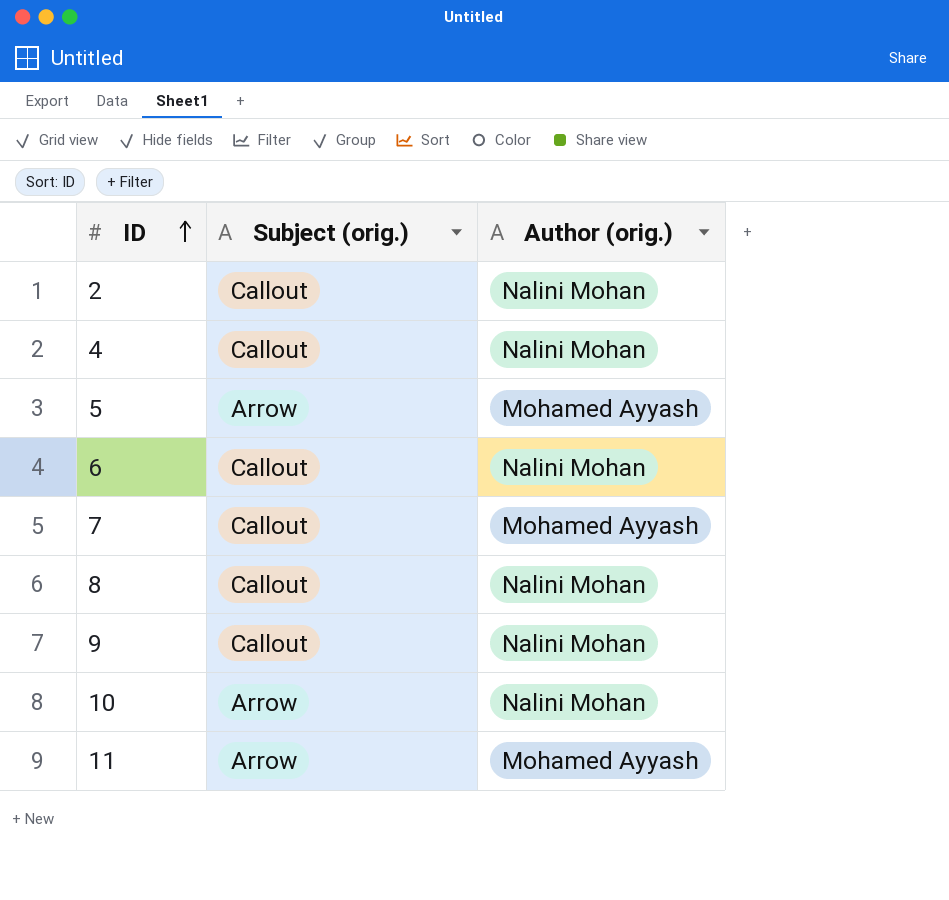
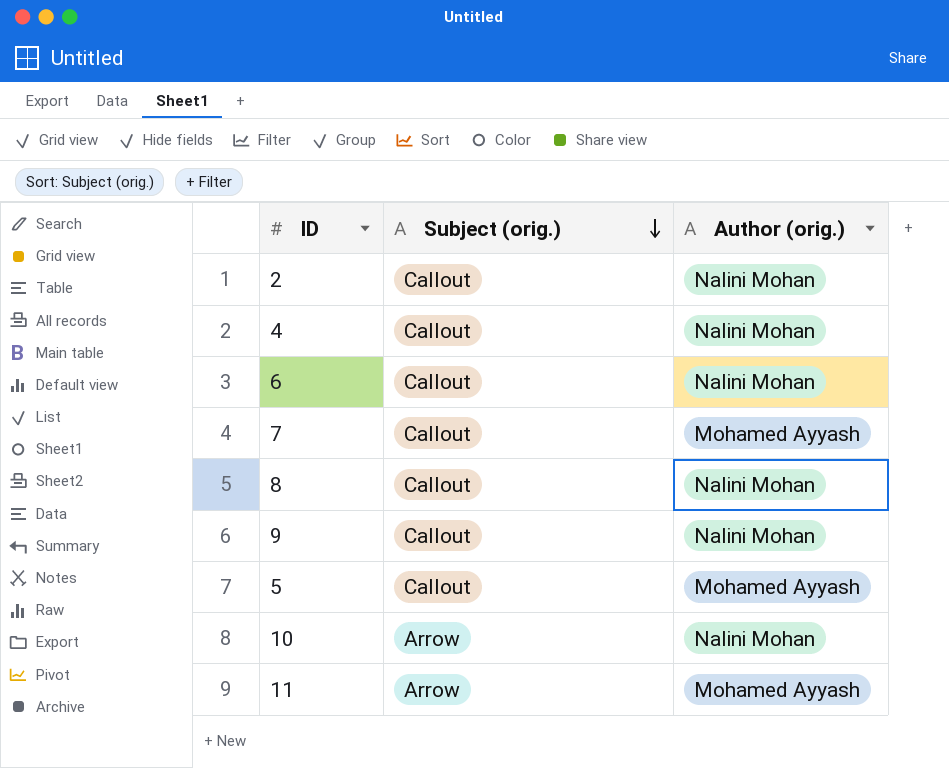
row order: ID ascending -> Subject (orig.) descending
5 | Subject (orig.): Arrow -> Callout

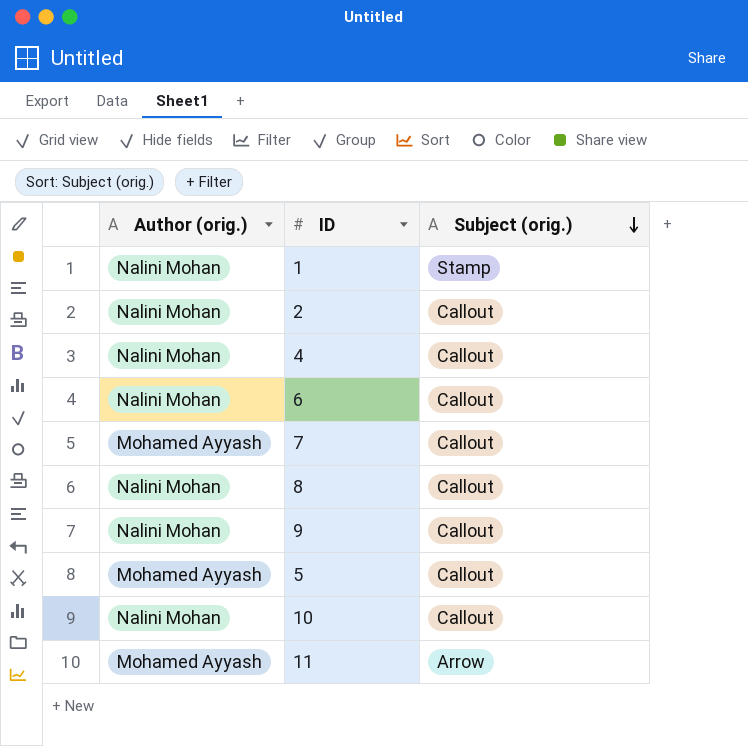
column Author (orig.) | position: 3 -> 1
row 1: none -> Nalini Mohan | Stamp
10 | Subject (orig.): Arrow -> Callout

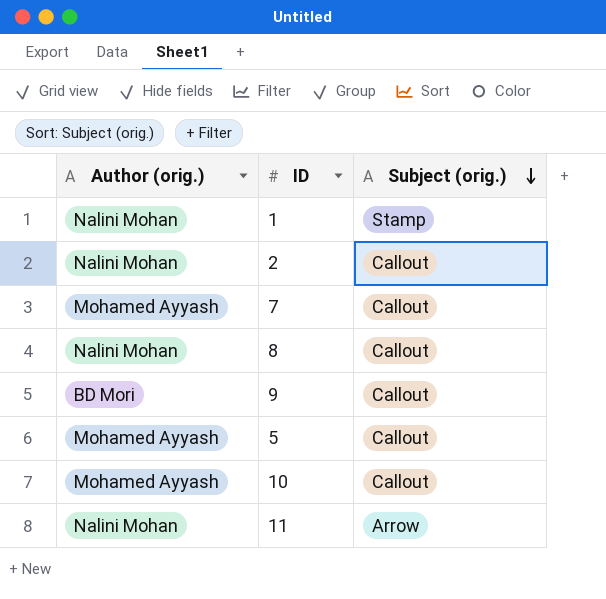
row 4: Nalini Mohan | Callout -> none
row 6: Nalini Mohan | Callout -> none
9 | Author (orig.): Nalini Mohan -> BD Mori
10 | Author (orig.): Nalini Mohan -> Mohamed Ayyash
11 | Author (orig.): Mohamed Ayyash -> Nalini Mohan

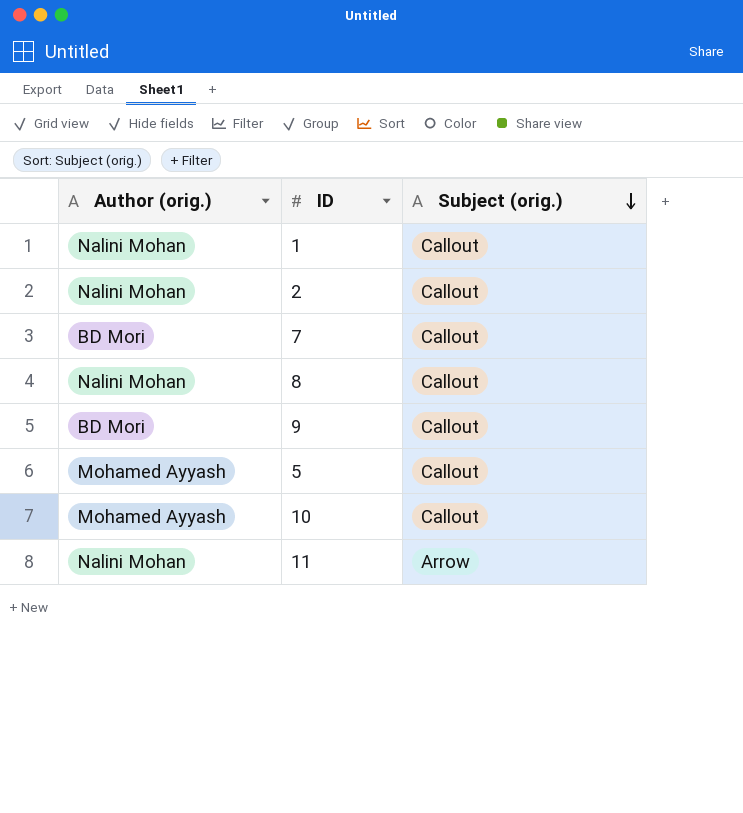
1 | Subject (orig.): Stamp -> Callout
7 | Author (orig.): Mohamed Ayyash -> BD Mori

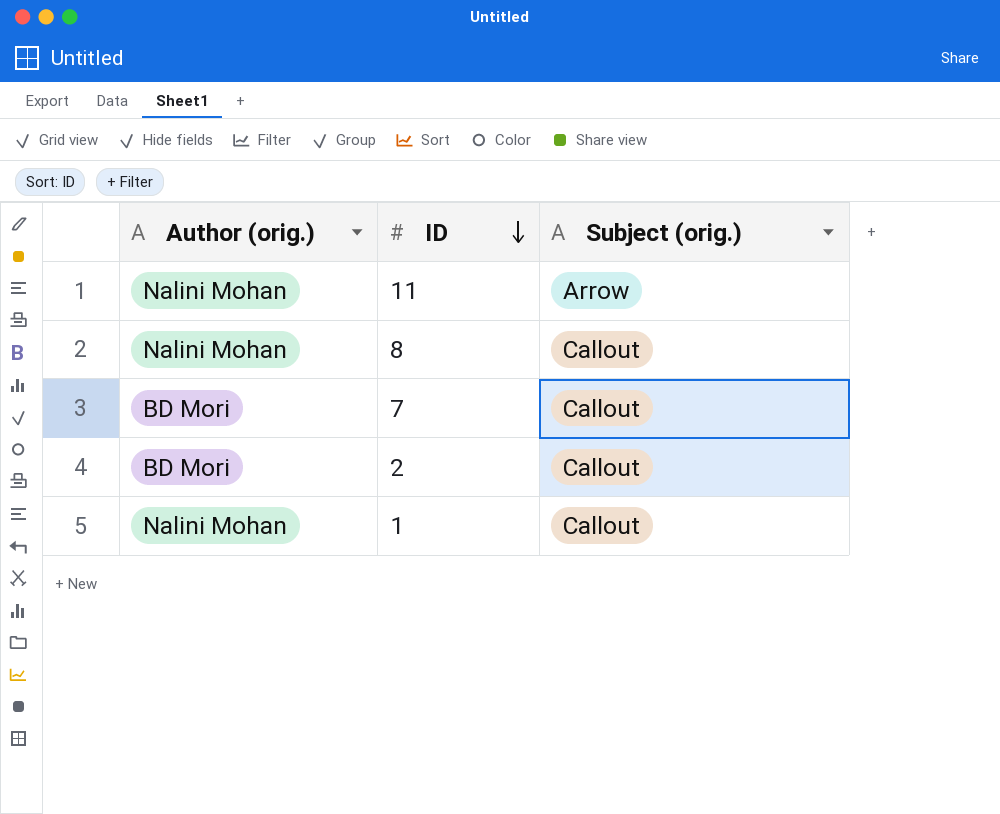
row order: Subject (orig.) descending -> ID descending
row 9: BD Mori | Callout -> none
row 5: Mohamed Ayyash | Callout -> none
row 10: Mohamed Ayyash | Callout -> none
2 | Author (orig.): Nalini Mohan -> BD Mori

